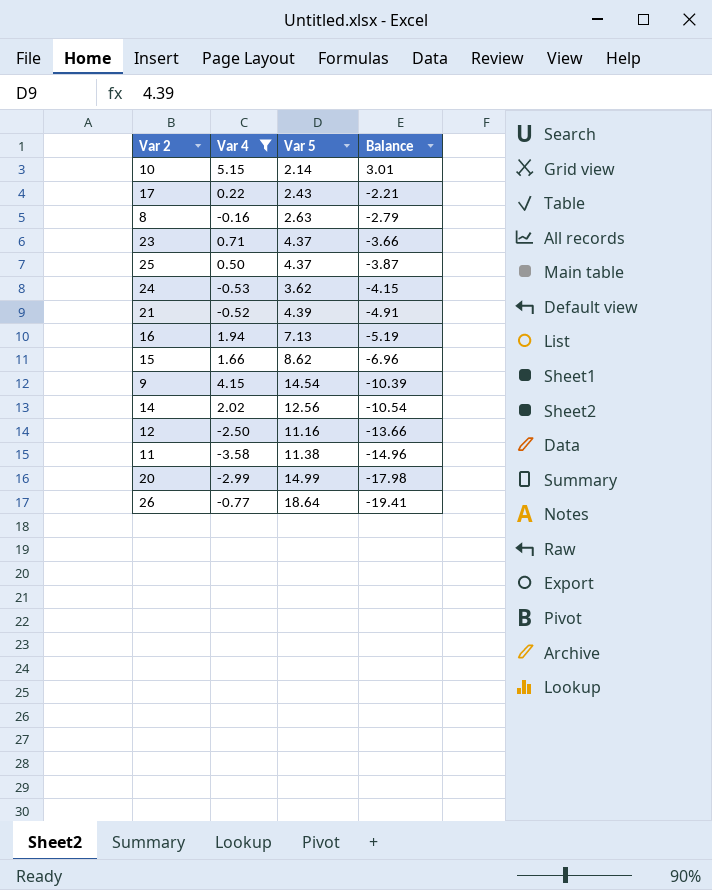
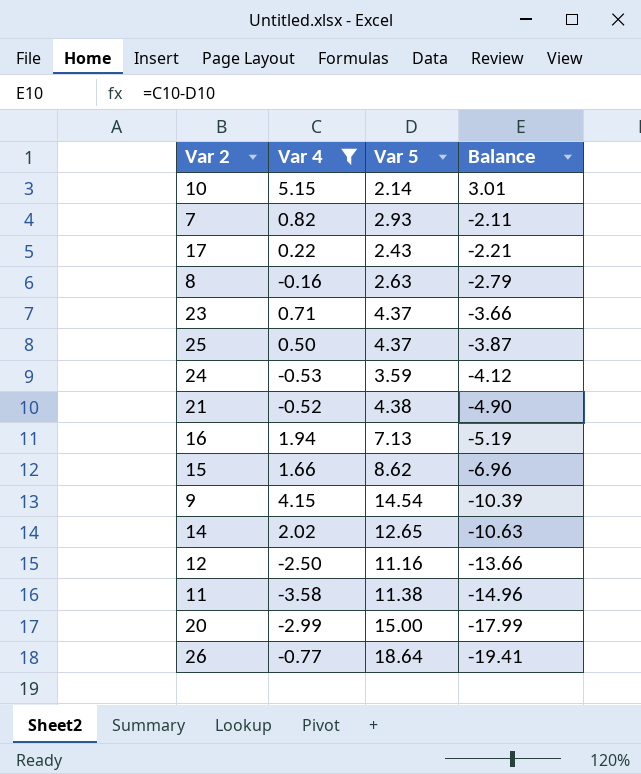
row 7: none -> 0.82 | 2.93 | -2.11
24 | Var 5: 3.62 -> 3.59
24 | Balance: -4.15 -> -4.12
21 | Var 5: 4.39 -> 4.38
21 | Balance: -4.91 -> -4.90
14 | Var 5: 12.56 -> 12.65
14 | Balance: -10.54 -> -10.63
20 | Var 5: 14.99 -> 15.00
20 | Balance: -17.98 -> -17.99

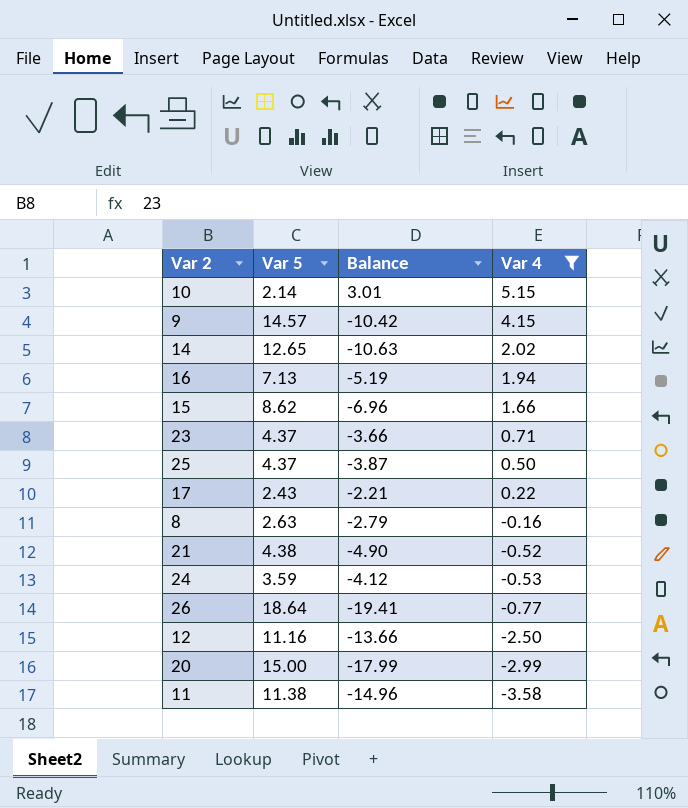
row order: Balance descending -> Var 4 descending
column Var 4 | position: 2 -> 4
row 7: 0.82 | 2.93 | -2.11 -> none
9 | Var 5: 14.54 -> 14.57
9 | Balance: -10.39 -> -10.42

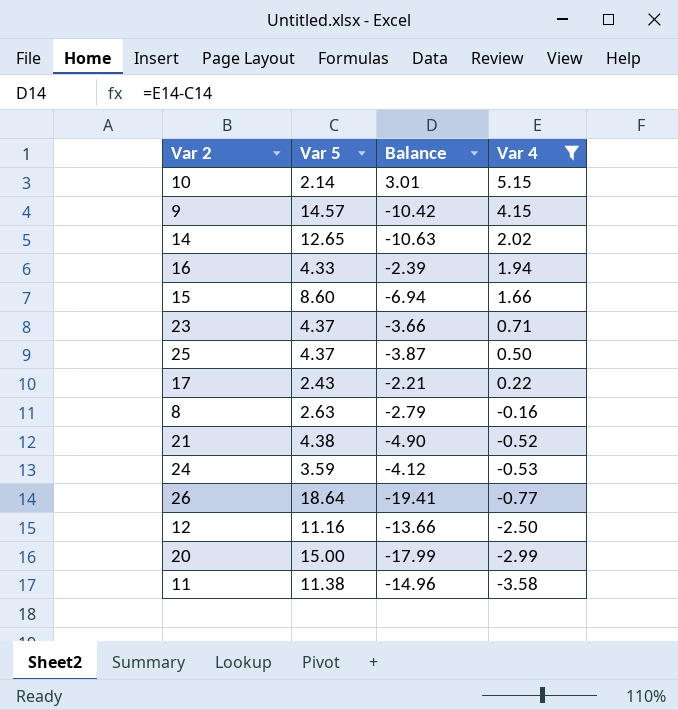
16 | Var 5: 7.13 -> 4.33
16 | Balance: -5.19 -> -2.39
15 | Var 5: 8.62 -> 8.60
15 | Balance: -6.96 -> -6.94

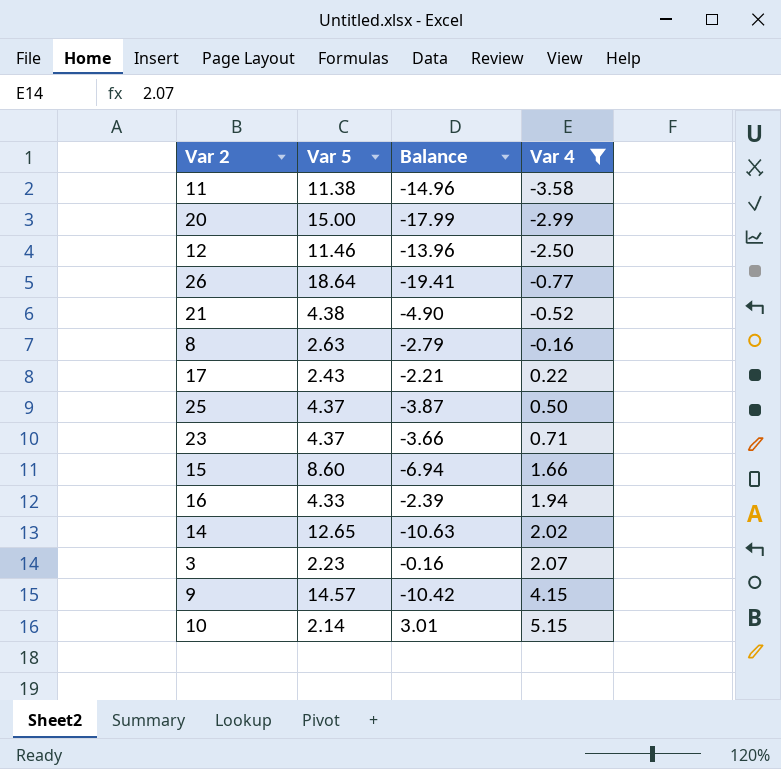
row order: Var 4 descending -> Var 4 ascending
row 24: 3.59 | -4.12 | -0.53 -> none
12 | Var 5: 11.16 -> 11.46
12 | Balance: -13.66 -> -13.96
row 3: none -> 2.23 | -0.16 | 2.07

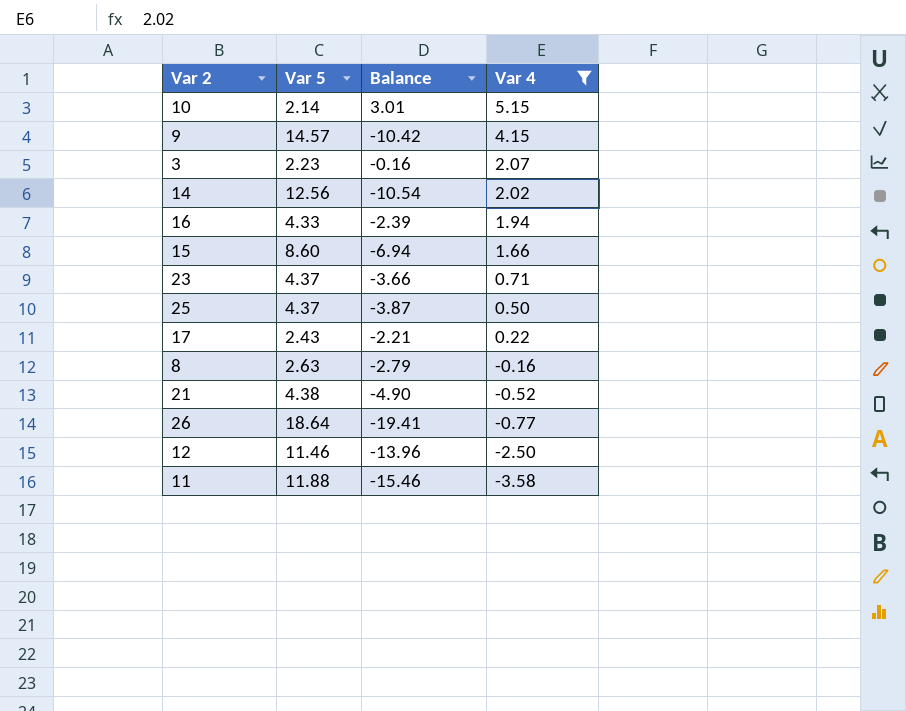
row order: Var 4 ascending -> Var 4 descending
row 20: 15.00 | -17.99 | -2.99 -> none
14 | Var 5: 12.65 -> 12.56
14 | Balance: -10.63 -> -10.54
11 | Var 5: 11.38 -> 11.88
11 | Balance: -14.96 -> -15.46

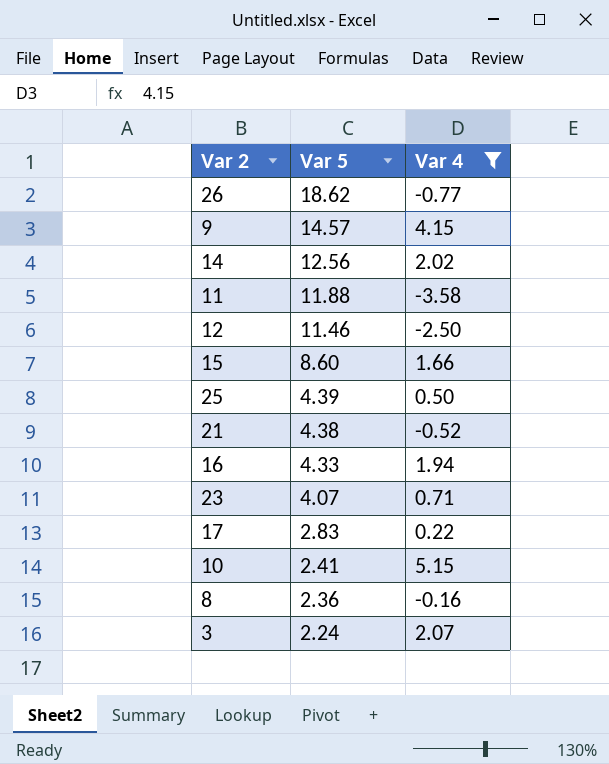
row order: Var 4 descending -> Var 5 descending
column Balance | formula: [Var 4] - [Var 5] -> none
26 | Var 5: 18.64 -> 18.62
25 | Var 5: 4.37 -> 4.39
23 | Var 5: 4.37 -> 4.07
17 | Var 5: 2.43 -> 2.83
10 | Var 5: 2.14 -> 2.41
8 | Var 5: 2.63 -> 2.36
3 | Var 5: 2.23 -> 2.24

